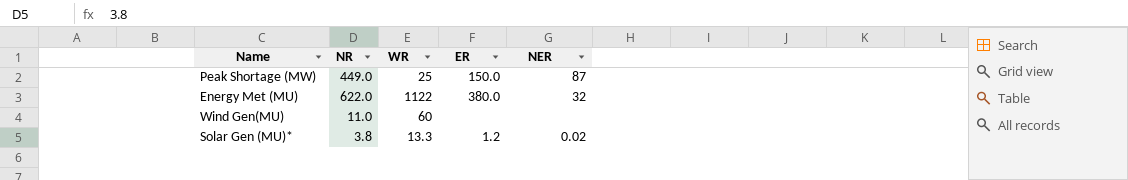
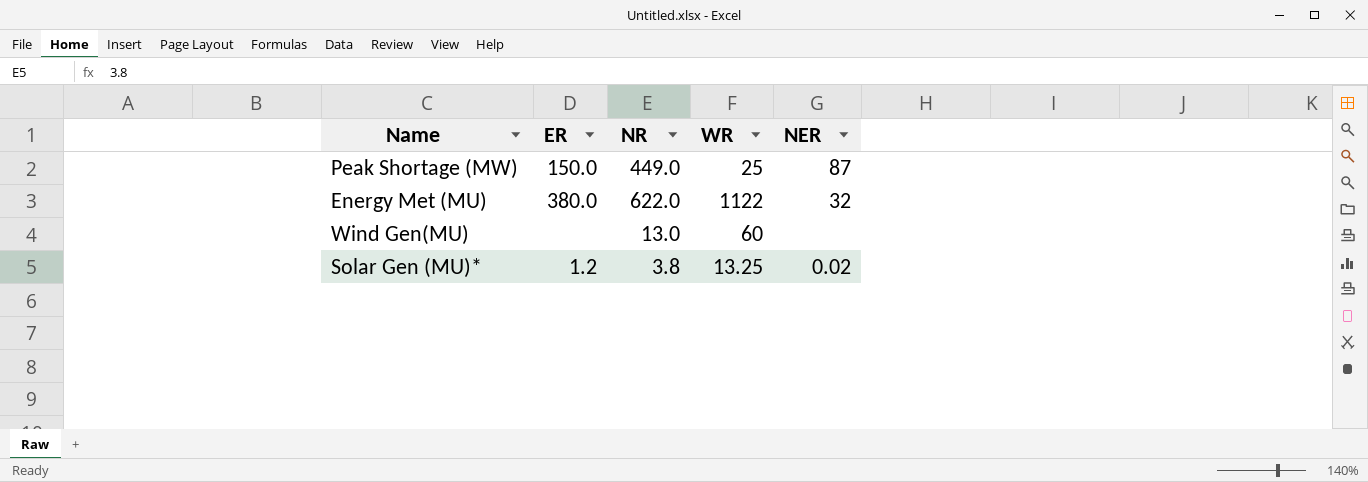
column ER | position: 4 -> 2
Wind Gen(MU) | NR: 11.0 -> 13.0
Solar Gen (MU)* | WR: 13.3 -> 13.25

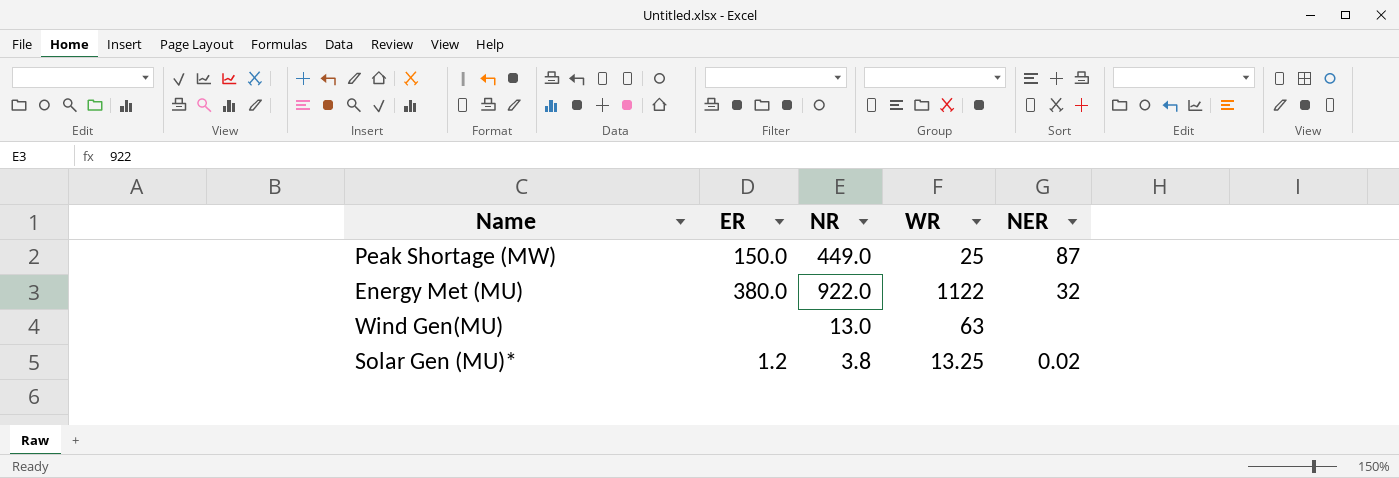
Energy Met (MU) | NR: 622.0 -> 922.0
Wind Gen(MU) | WR: 60 -> 63

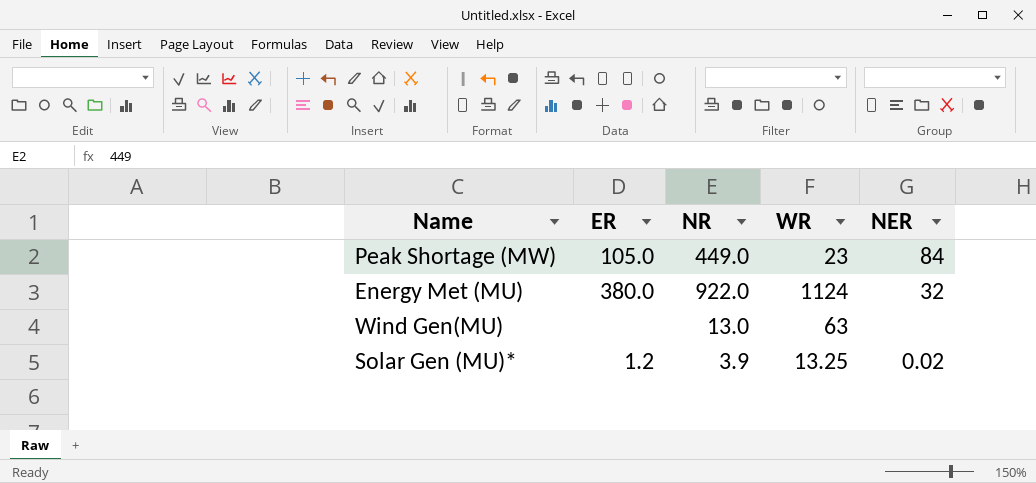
Peak Shortage (MW) | ER: 150.0 -> 105.0
Peak Shortage (MW) | WR: 25 -> 23
Peak Shortage (MW) | NER: 87 -> 84
Energy Met (MU) | WR: 1122 -> 1124
Solar Gen (MU)* | NR: 3.8 -> 3.9

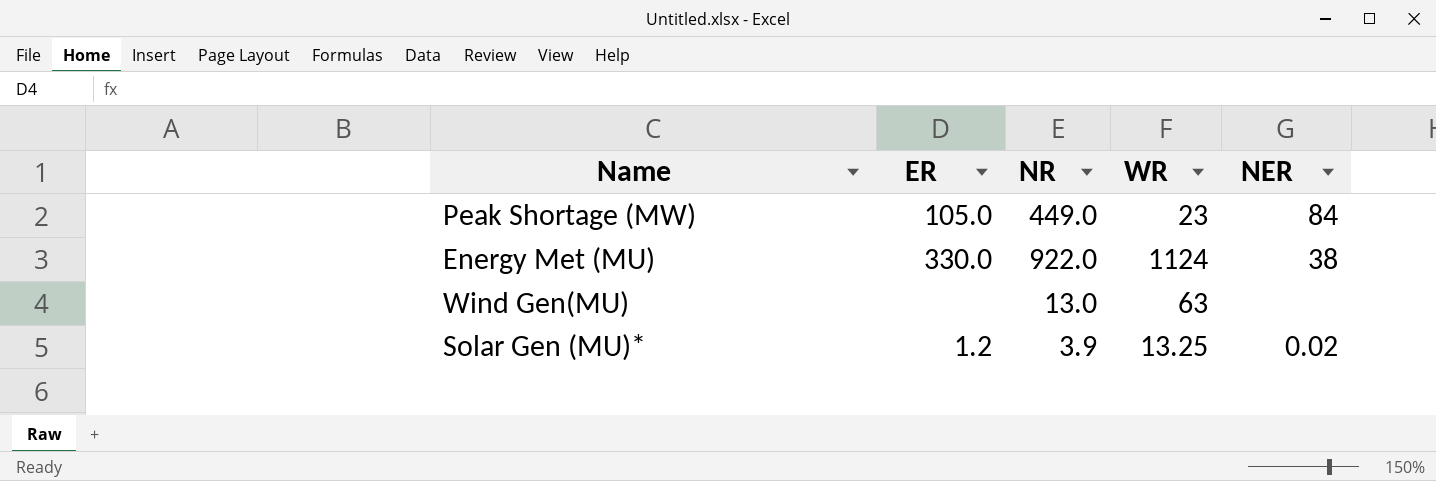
Energy Met (MU) | ER: 380.0 -> 330.0
Energy Met (MU) | NER: 32 -> 38

